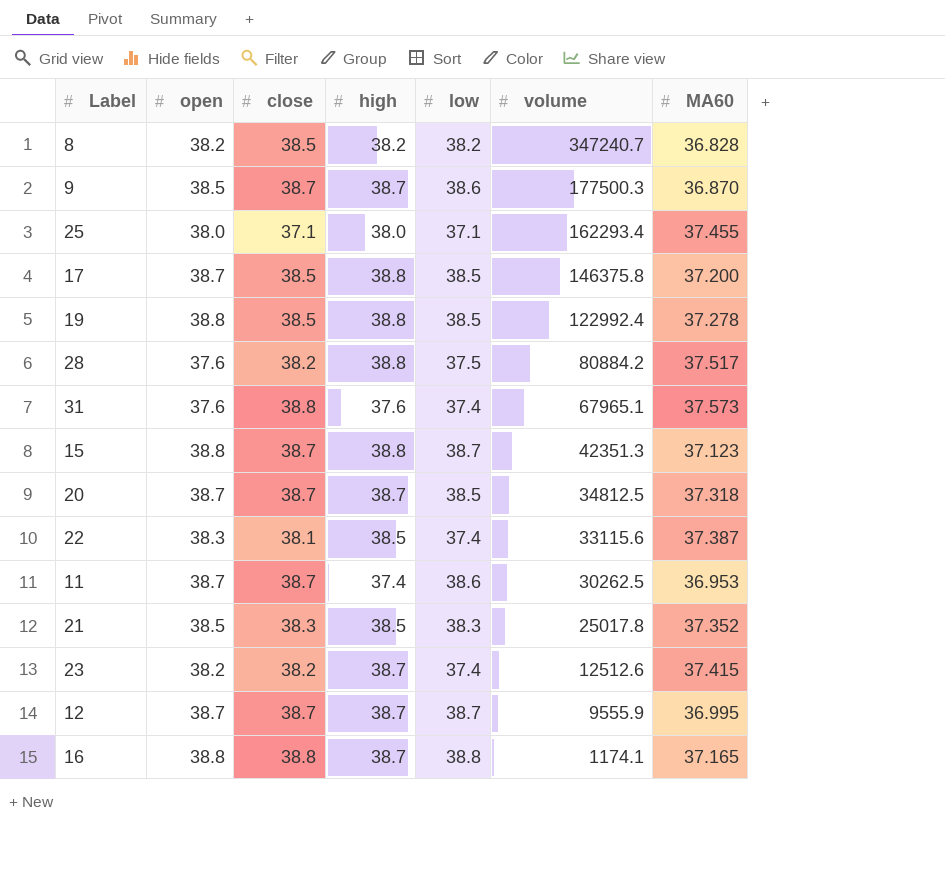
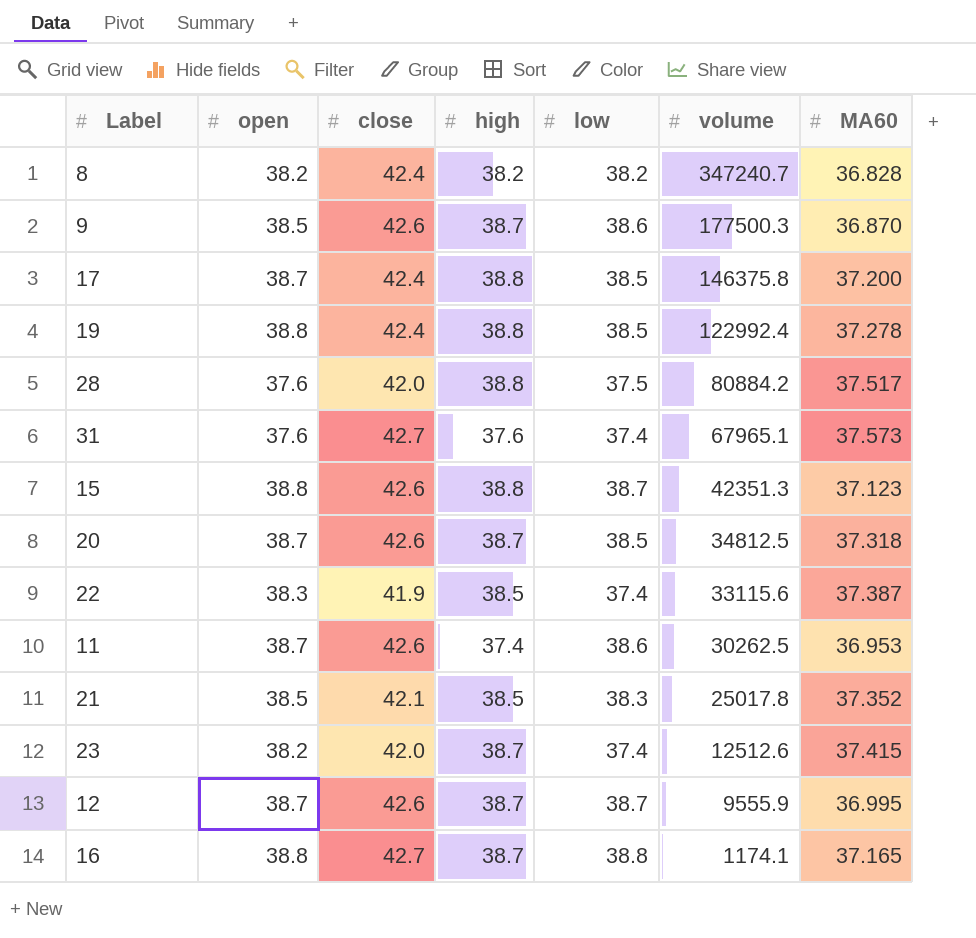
row 25: 38.0 | 37.1 | 38.0 | 37.1 | 162293.4 | 37.455 -> none
8 | close: 38.5 -> 42.4
9 | close: 38.7 -> 42.6
17 | close: 38.5 -> 42.4
19 | close: 38.5 -> 42.4
28 | close: 38.2 -> 42.0
31 | close: 38.8 -> 42.7
15 | close: 38.7 -> 42.6
20 | close: 38.7 -> 42.6
22 | close: 38.1 -> 41.9
11 | close: 38.7 -> 42.6
21 | close: 38.3 -> 42.1
23 | close: 38.2 -> 42.0
12 | close: 38.7 -> 42.6
16 | close: 38.8 -> 42.7

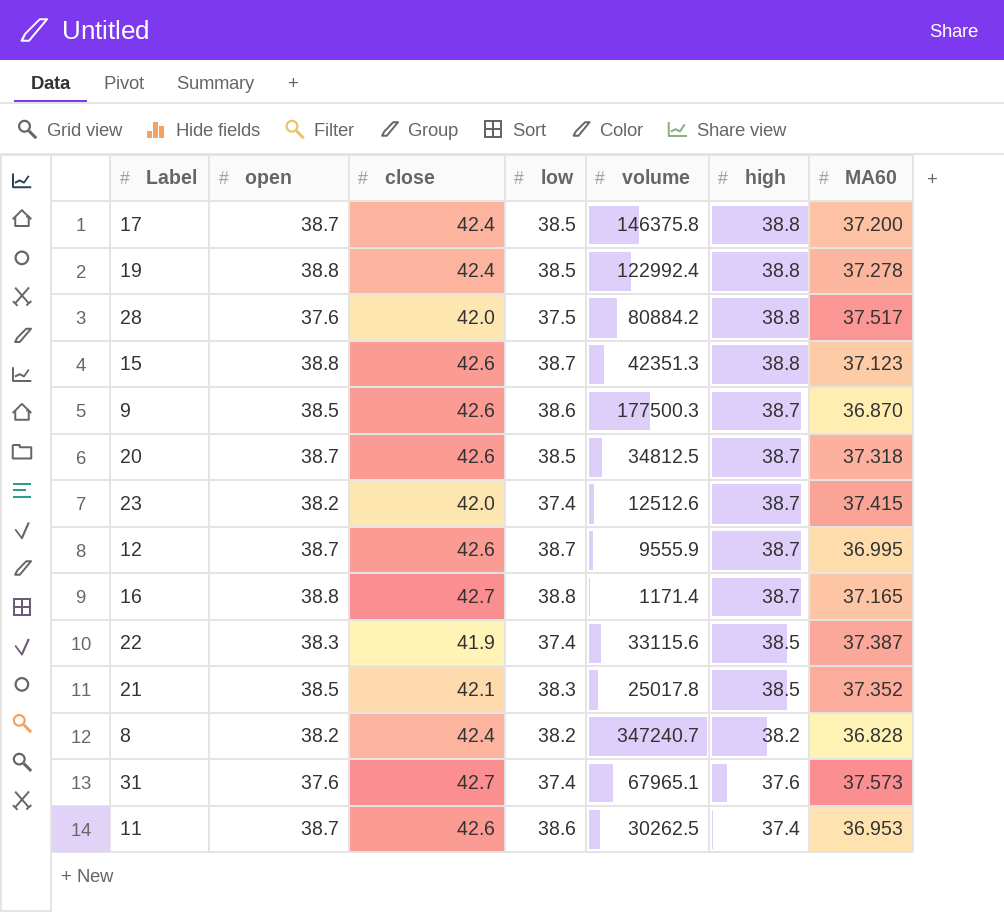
row order: volume descending -> high descending
column high | position: 4 -> 6
16 | volume: 1174.1 -> 1171.4

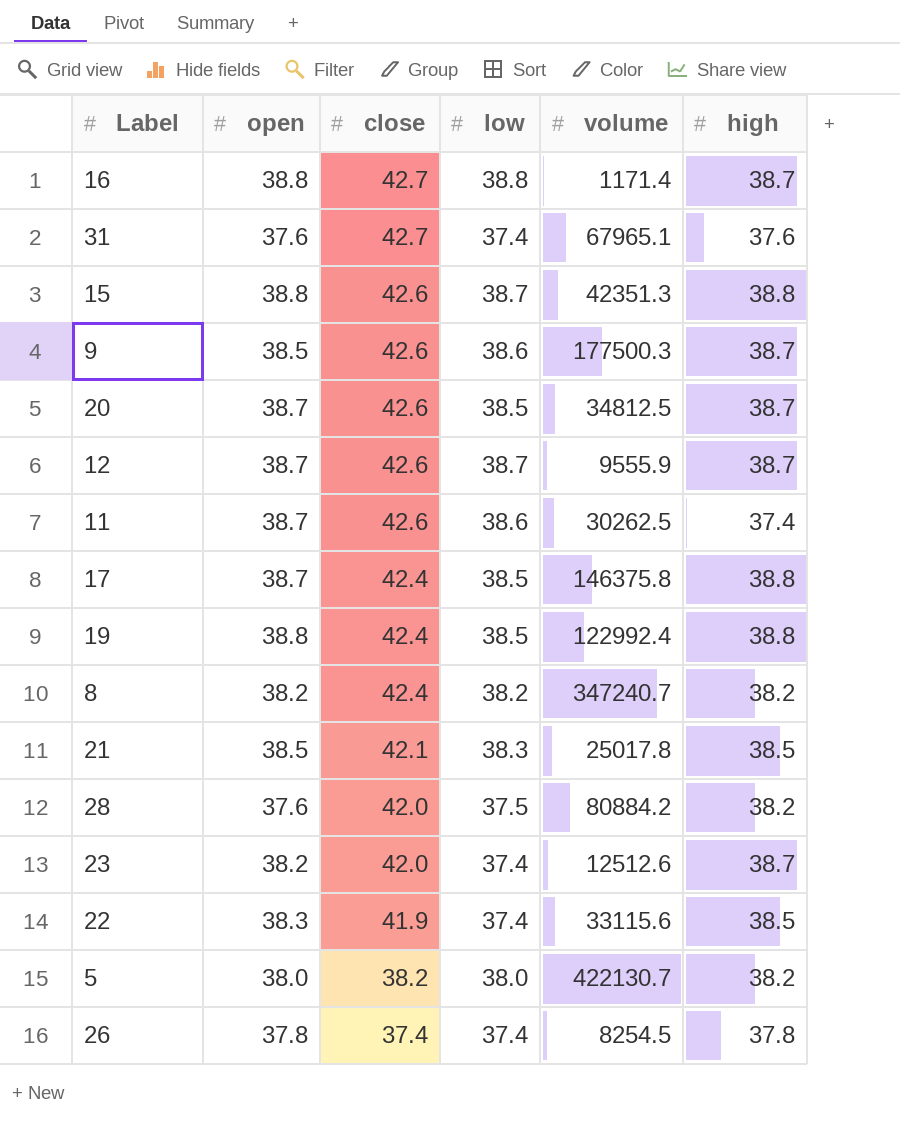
row order: high descending -> close descending
column MA60 | position: 7 -> none
28 | high: 38.8 -> 38.2
row 5: none -> 38.0 | 38.2 | 38.0 | 422130.7 | 38.2
row 26: none -> 37.8 | 37.4 | 37.4 | 8254.5 | 37.8

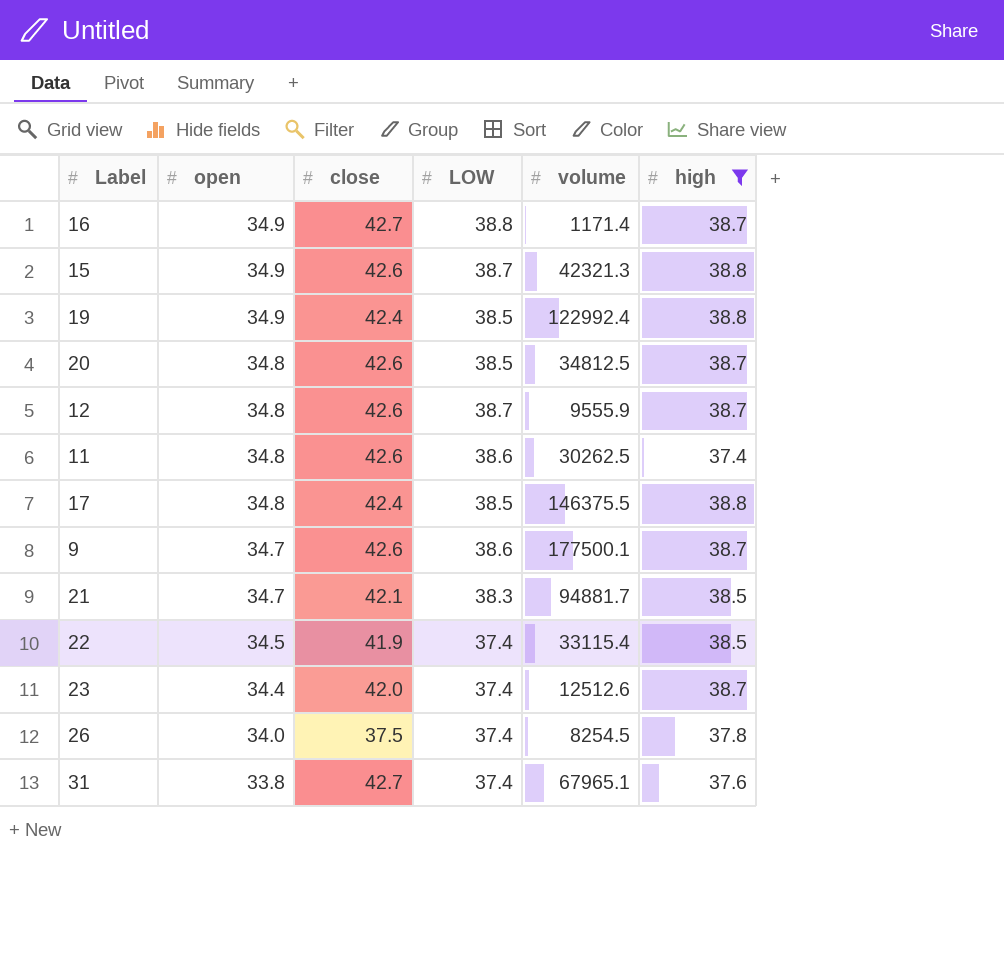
filter: none -> high != 38.2
row order: close descending -> open descending
column name: low -> LOW
16 | open: 38.8 -> 34.9
15 | open: 38.8 -> 34.9
15 | volume: 42351.3 -> 42321.3
19 | open: 38.8 -> 34.9
20 | open: 38.7 -> 34.8
12 | open: 38.7 -> 34.8
11 | open: 38.7 -> 34.8
17 | open: 38.7 -> 34.8
17 | volume: 146375.8 -> 146375.5
9 | open: 38.5 -> 34.7
9 | volume: 177500.3 -> 177500.1
21 | open: 38.5 -> 34.7
21 | volume: 25017.8 -> 94881.7
22 | open: 38.3 -> 34.5
22 | volume: 33115.6 -> 33115.4
23 | open: 38.2 -> 34.4
26 | open: 37.8 -> 34.0
26 | close: 37.4 -> 37.5
31 | open: 37.6 -> 33.8

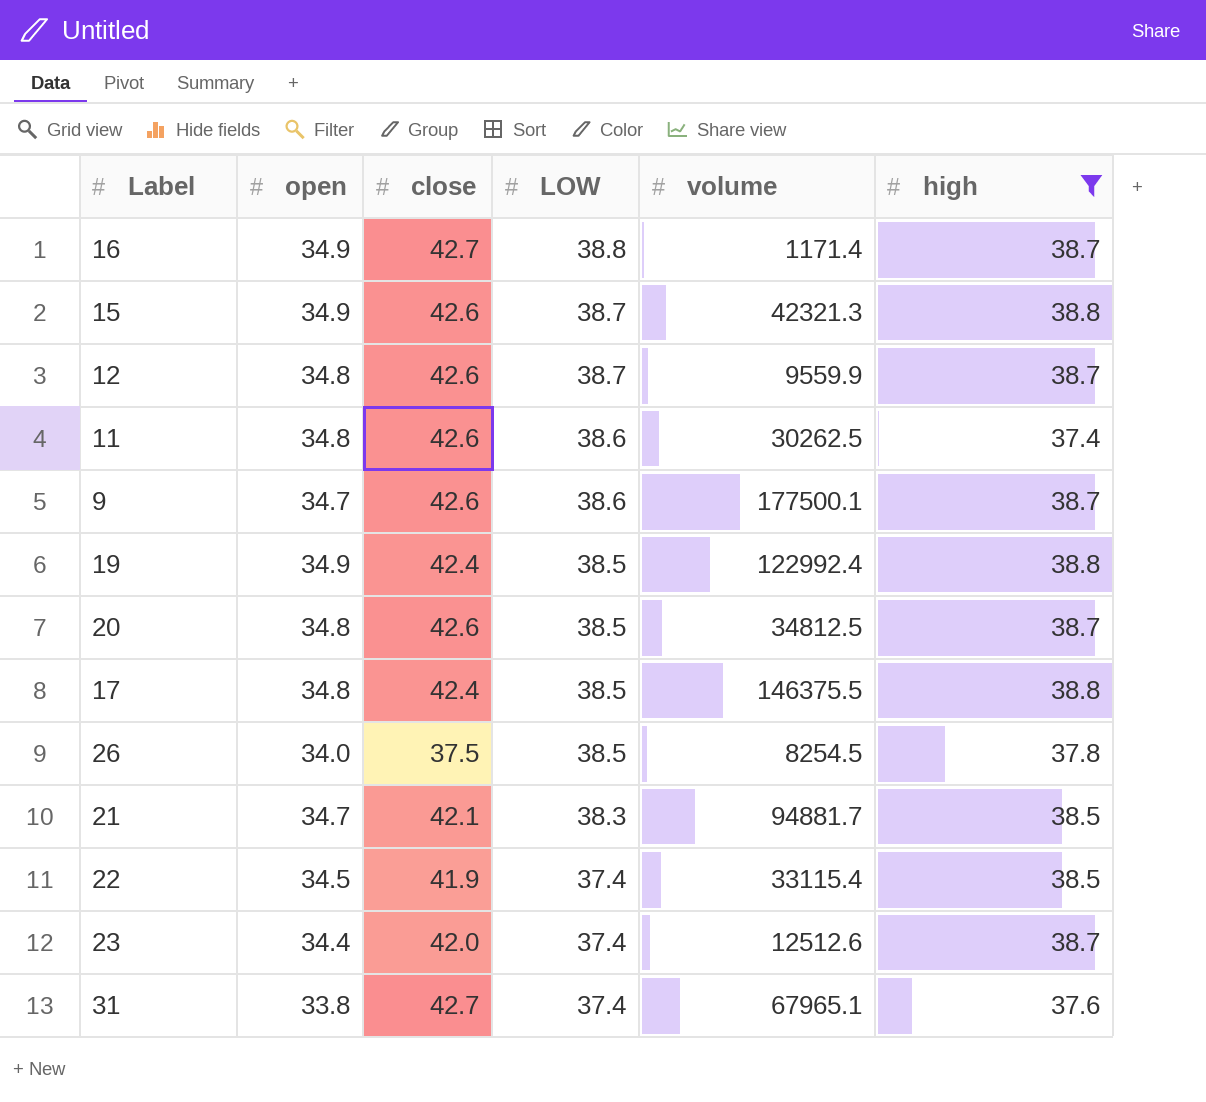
row order: open descending -> LOW descending
12 | volume: 9555.9 -> 9559.9
26 | LOW: 37.4 -> 38.5

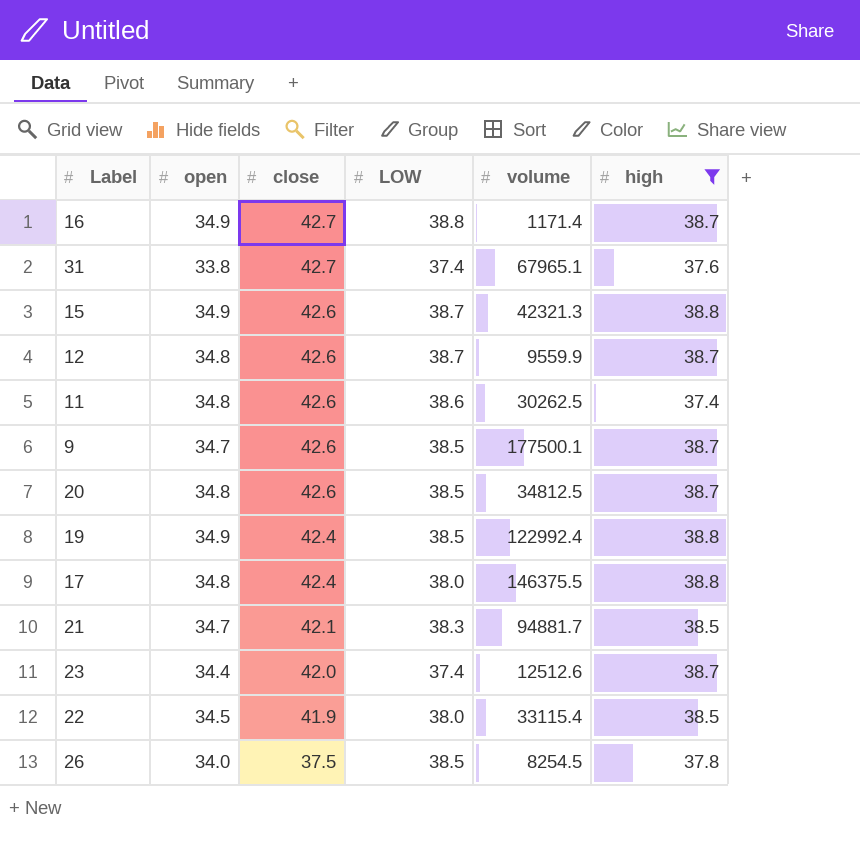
row order: LOW descending -> close descending
9 | LOW: 38.6 -> 38.5
17 | LOW: 38.5 -> 38.0
22 | LOW: 37.4 -> 38.0

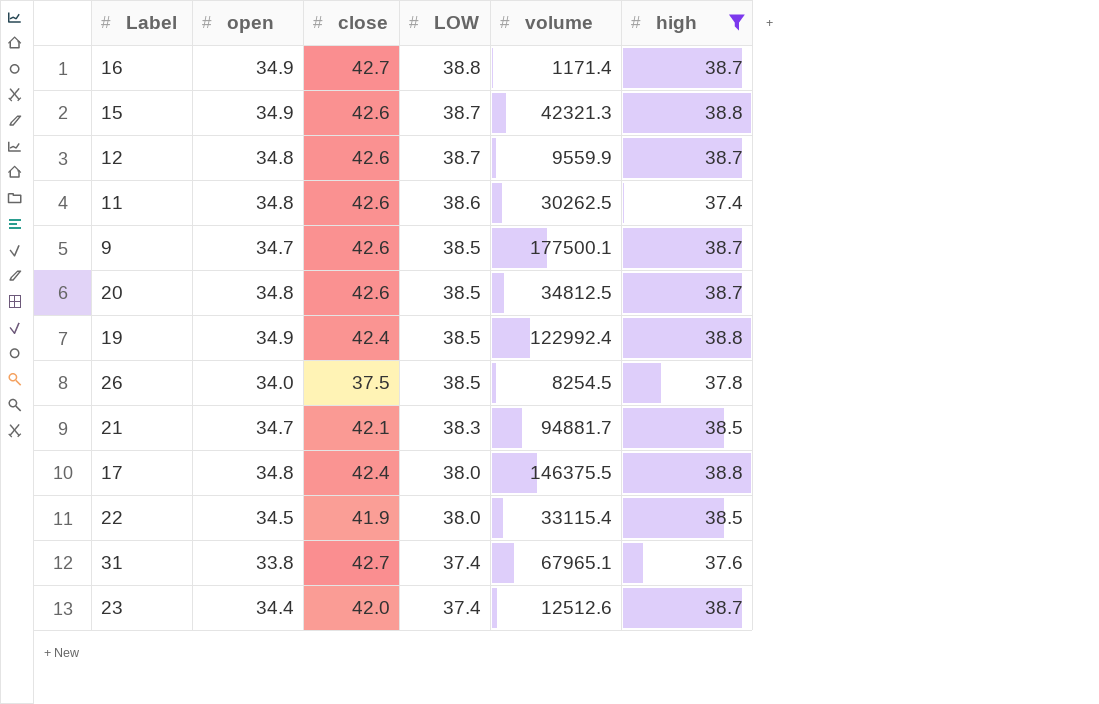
row order: close descending -> LOW descending

